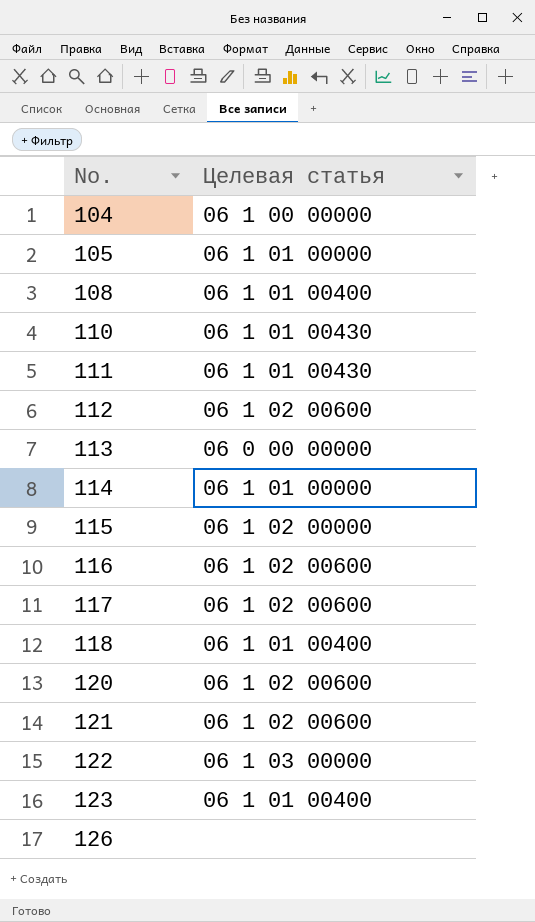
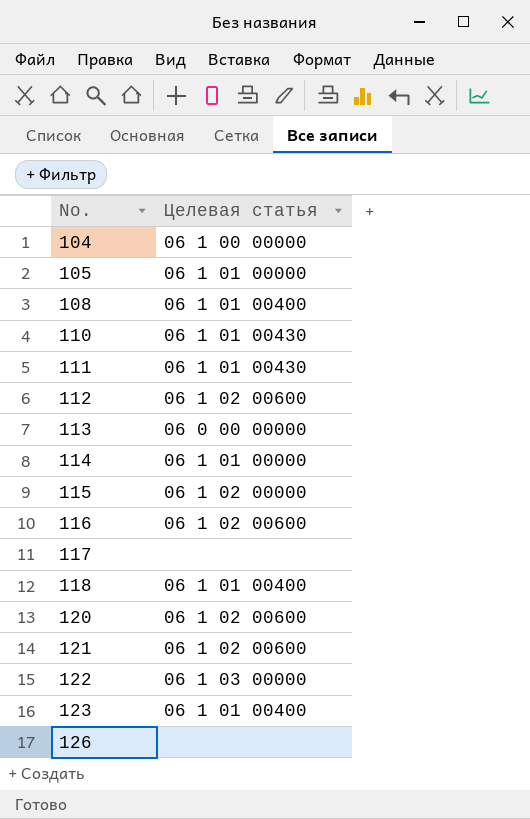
117 | Целевая статья: 06 1 02 00600 -> none

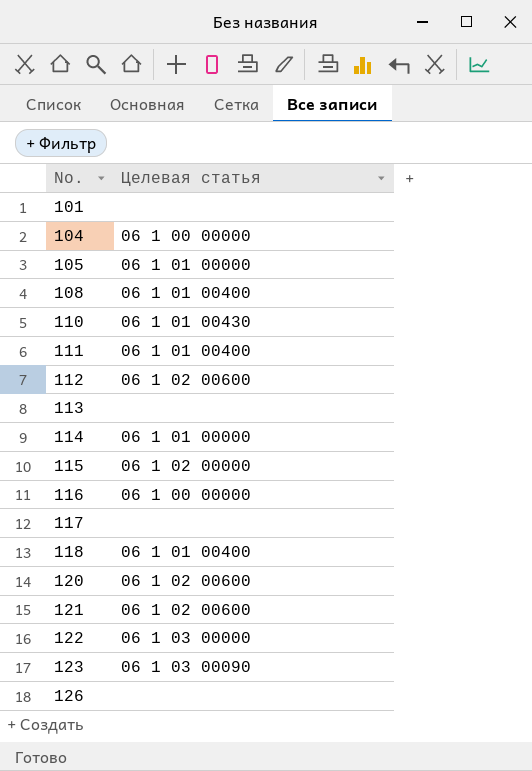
row 101: none -> none
111 | Целевая статья: 06 1 01 00430 -> 06 1 01 00400
113 | Целевая статья: 06 0 00 00000 -> none
116 | Целевая статья: 06 1 02 00600 -> 06 1 00 00000
123 | Целевая статья: 06 1 01 00400 -> 06 1 03 00090

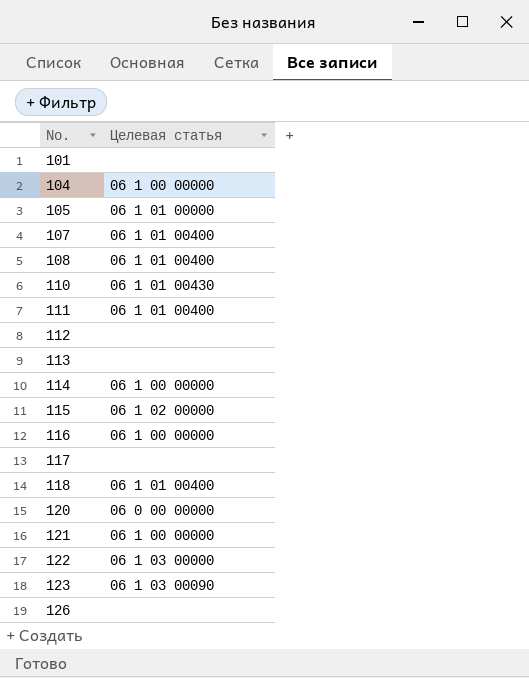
row 107: none -> 06 1 01 00400
112 | Целевая статья: 06 1 02 00600 -> none
114 | Целевая статья: 06 1 01 00000 -> 06 1 00 00000
120 | Целевая статья: 06 1 02 00600 -> 06 0 00 00000
121 | Целевая статья: 06 1 02 00600 -> 06 1 00 00000

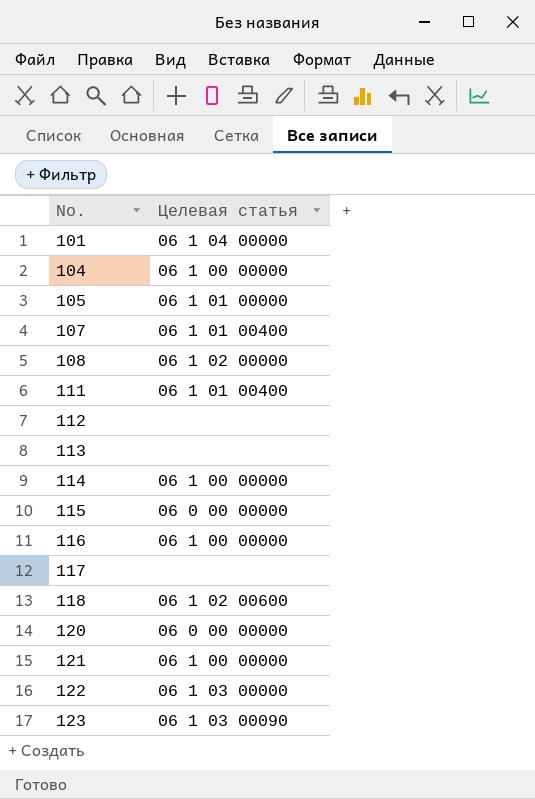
row 110: 06 1 01 00430 -> none
row 126: none -> none
101 | Целевая статья: none -> 06 1 04 00000
108 | Целевая статья: 06 1 01 00400 -> 06 1 02 00000
115 | Целевая статья: 06 1 02 00000 -> 06 0 00 00000
118 | Целевая статья: 06 1 01 00400 -> 06 1 02 00600

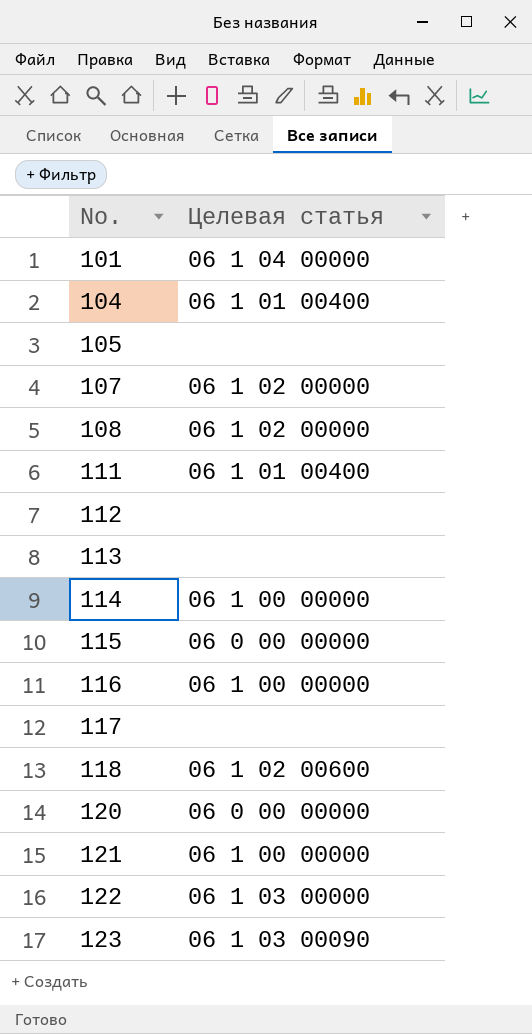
104 | Целевая статья: 06 1 00 00000 -> 06 1 01 00400
105 | Целевая статья: 06 1 01 00000 -> none
107 | Целевая статья: 06 1 01 00400 -> 06 1 02 00000

